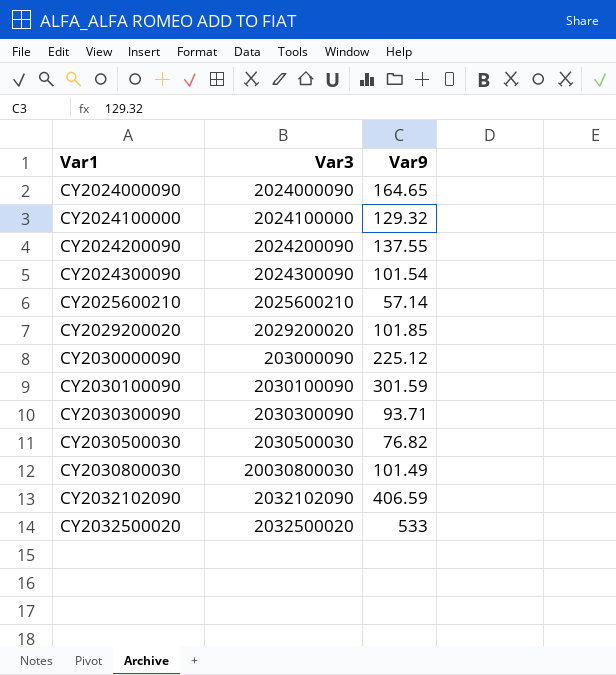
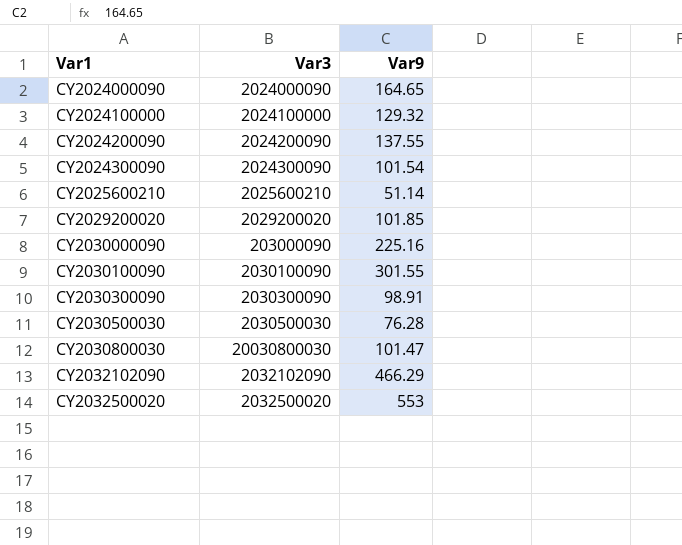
CY2025600210 | Var9: 57.14 -> 51.14
CY2030000090 | Var9: 225.12 -> 225.16
CY2030100090 | Var9: 301.59 -> 301.55
CY2030300090 | Var9: 93.71 -> 98.91
CY2030500030 | Var9: 76.82 -> 76.28
CY2030800030 | Var9: 101.49 -> 101.47
CY2032102090 | Var9: 406.59 -> 466.29
CY2032500020 | Var9: 533 -> 553

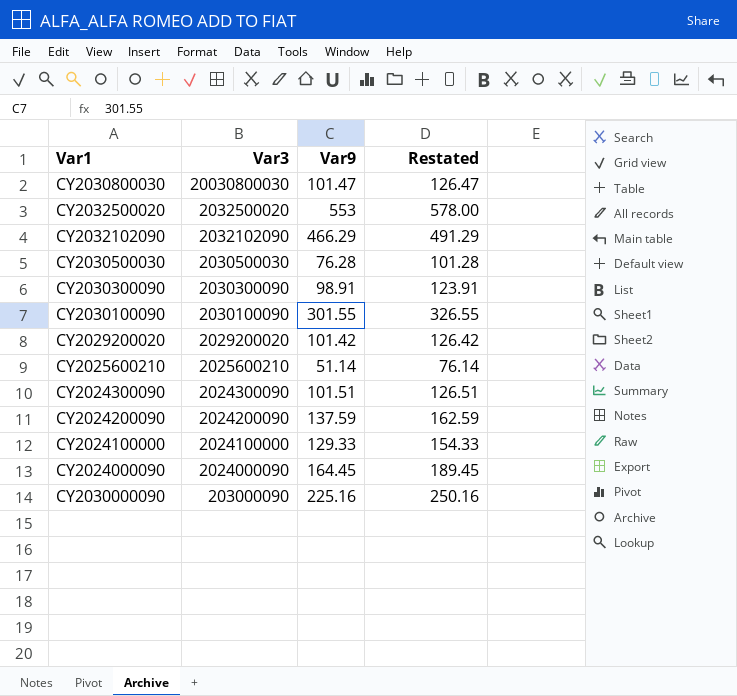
row order: Var1 ascending -> Var3 descending
column Restated | formula: none -> [Var9] + 25
CY2029200020 | Var9: 101.85 -> 101.42
CY2024300090 | Var9: 101.54 -> 101.51
CY2024200090 | Var9: 137.55 -> 137.59
CY2024100000 | Var9: 129.32 -> 129.33
CY2024000090 | Var9: 164.65 -> 164.45

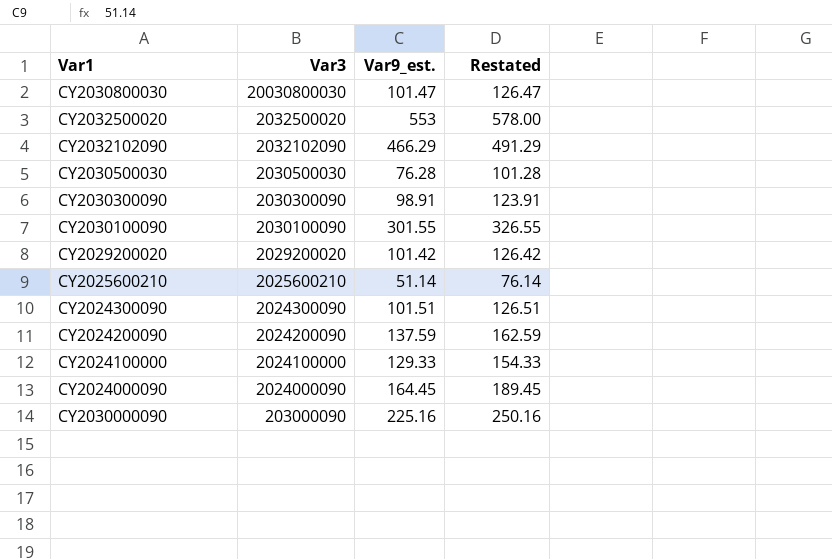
column name: Var9 -> Var9_est.

